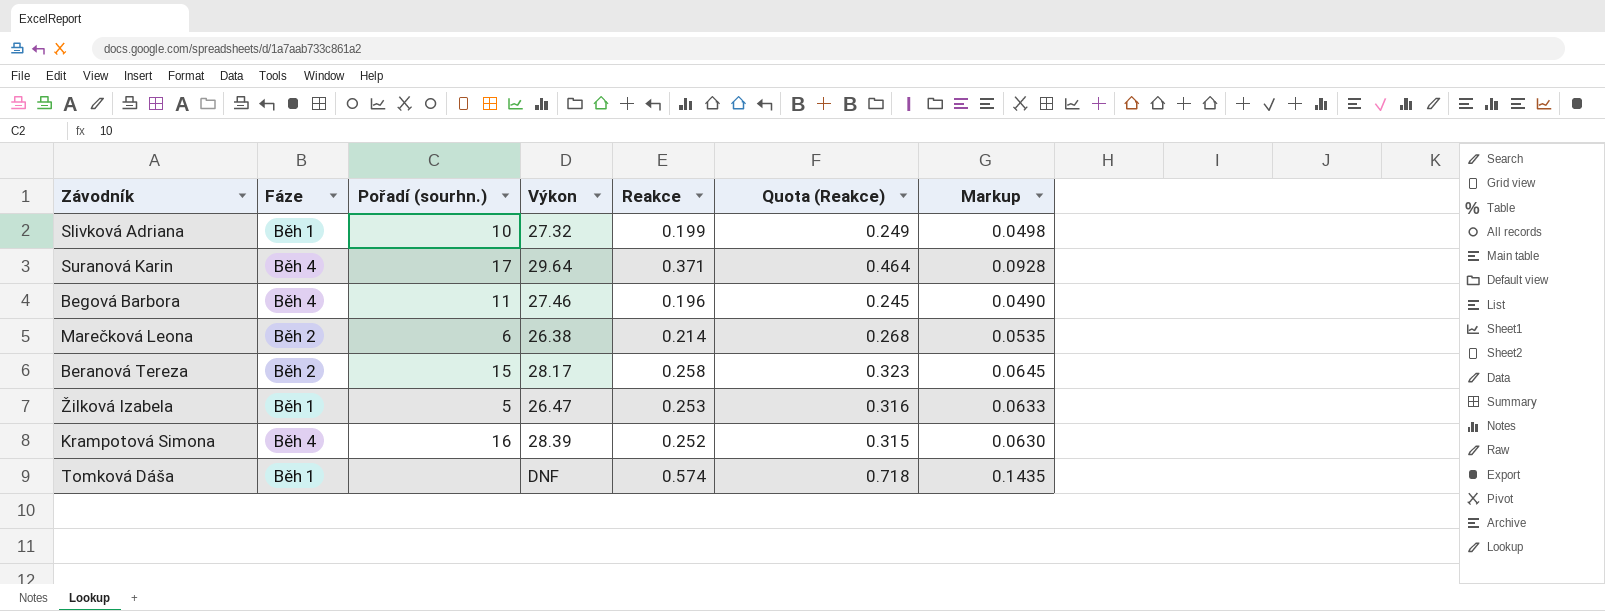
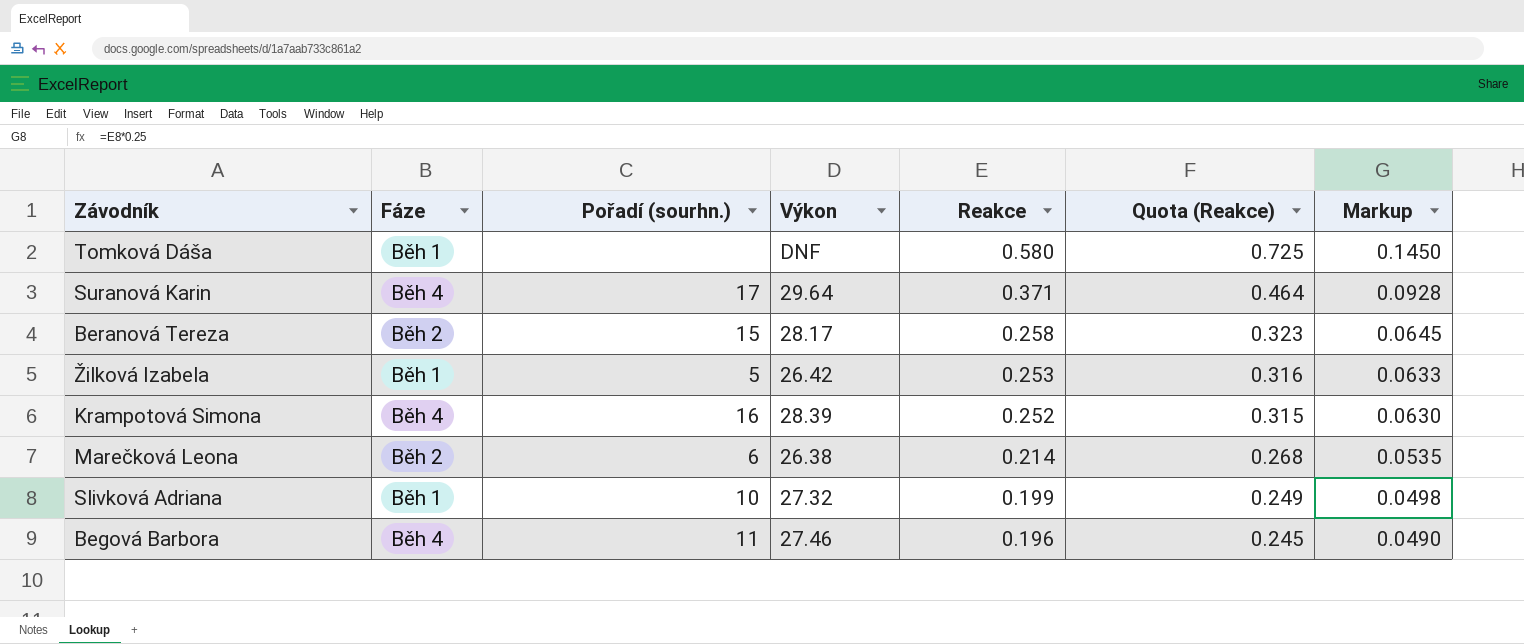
row order: none -> Reakce descending
Tomková Dáša | Reakce: 0.574 -> 0.580
Tomková Dáša | Quota (Reakce): 0.718 -> 0.725
Tomková Dáša | Markup: 0.1435 -> 0.1450
Žilková Izabela | Výkon: 26.47 -> 26.42

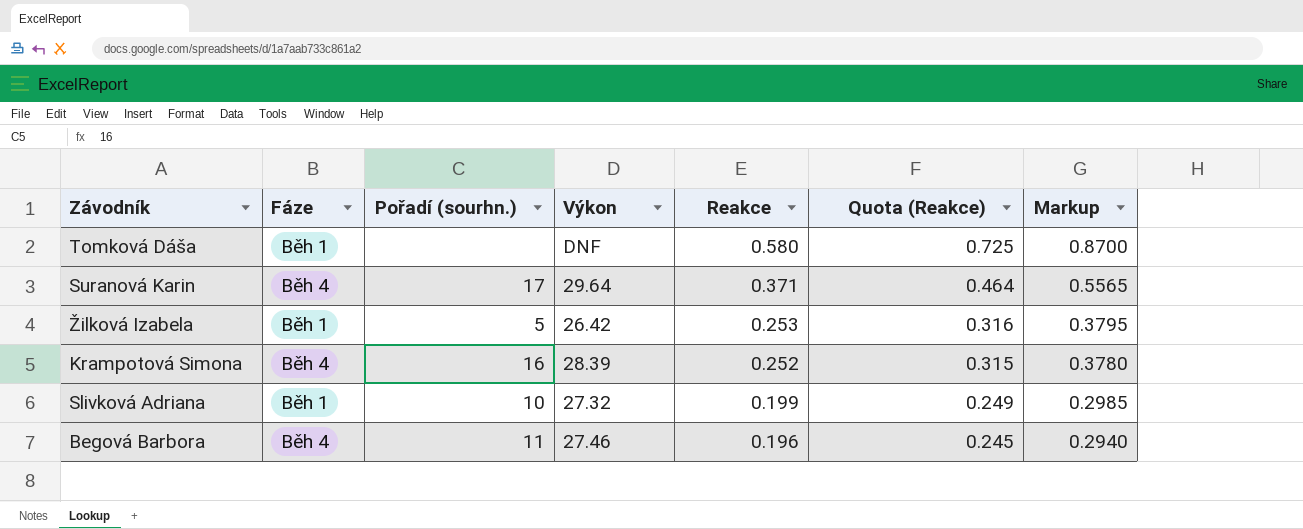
column Markup | formula: [Reakce] * 0.25 -> [Reakce] * 1.5
row Beranová Tereza: Běh 2 | 15 | 28.17 | 0.258 | 0.323 | 0.0645 -> none
row Marečková Leona: Běh 2 | 6 | 26.38 | 0.214 | 0.268 | 0.0535 -> none

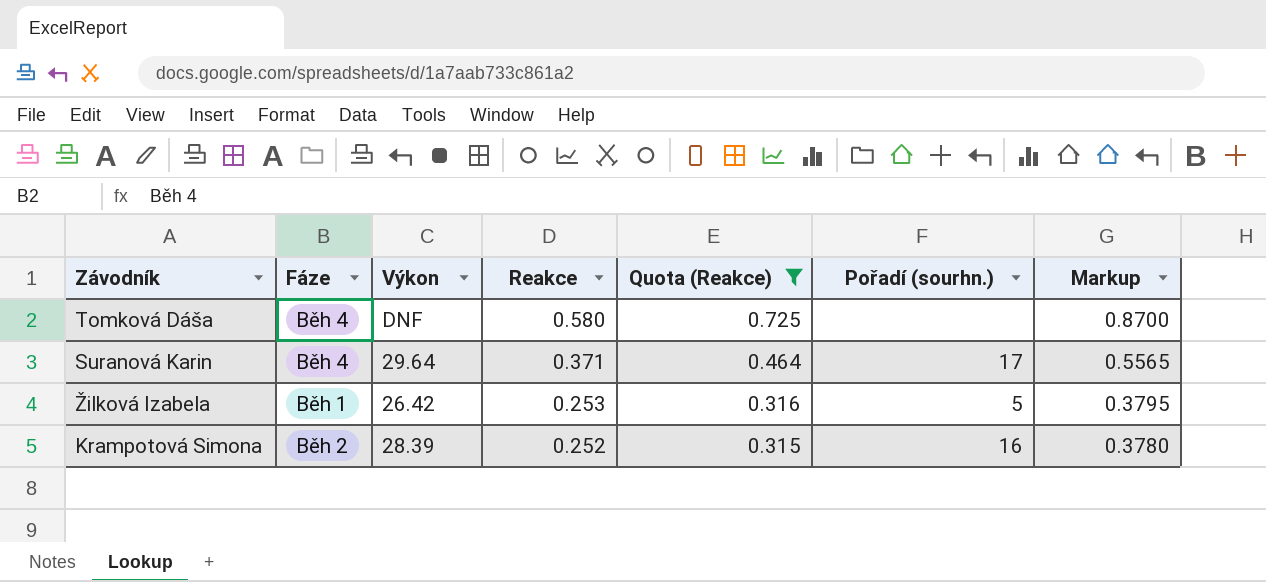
filter: none -> Quota (Reakce) >= 0.315
column Pořadí (sourhn.) | position: 3 -> 6
Tomková Dáša | Fáze: Běh 1 -> Běh 4
Krampotová Simona | Fáze: Běh 4 -> Běh 2

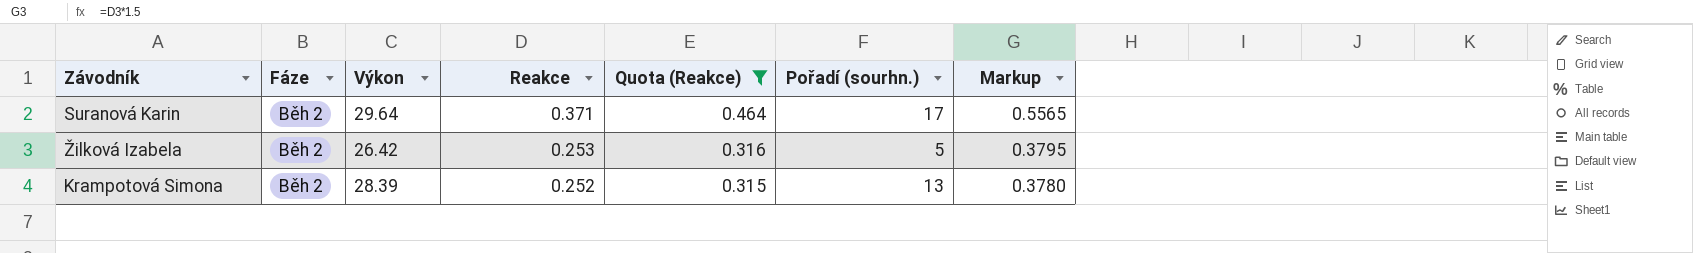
row Tomková Dáša: Běh 4 | DNF | 0.580 | 0.725 | none | 0.8700 -> none
Suranová Karin | Fáze: Běh 4 -> Běh 2
Žilková Izabela | Fáze: Běh 1 -> Běh 2
Krampotová Simona | Pořadí (sourhn.): 16 -> 13

